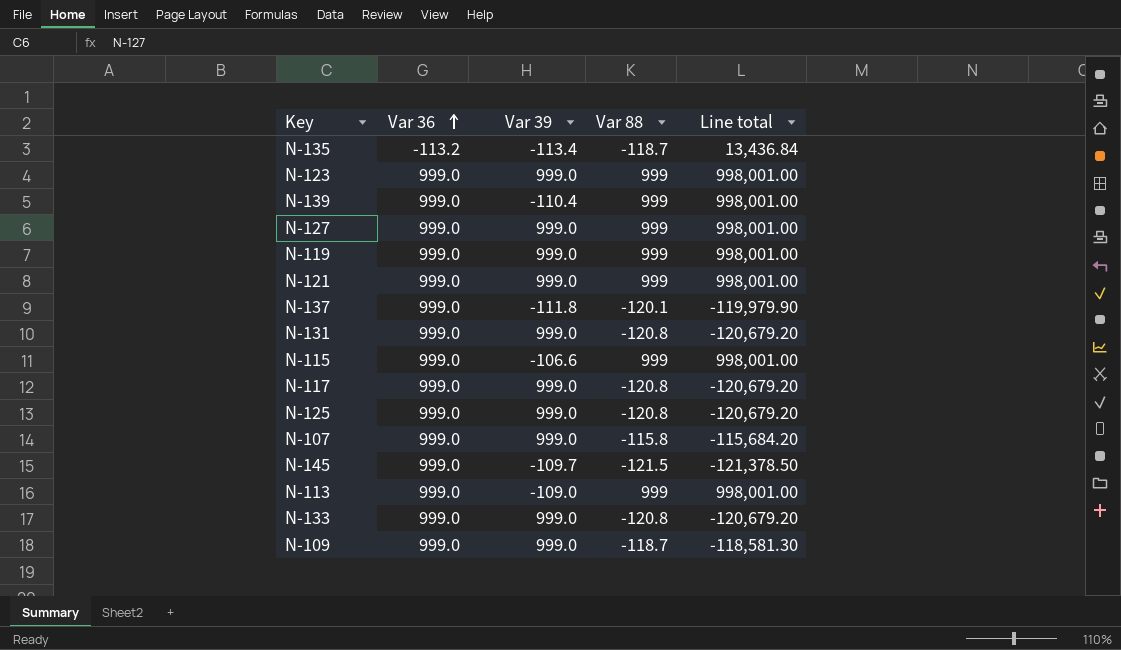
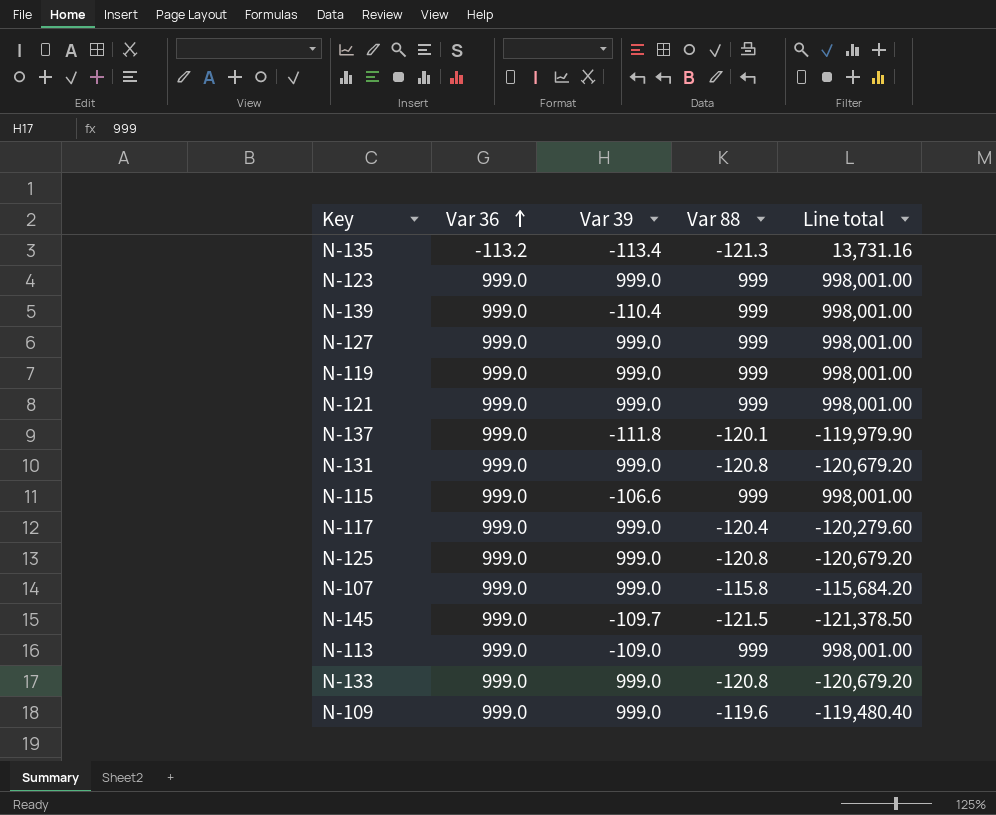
N-135 | Var 88: -118.7 -> -121.3
N-135 | Line total: 13,436.84 -> 13,731.16
N-117 | Var 88: -120.8 -> -120.4
N-117 | Line total: -120,679.20 -> -120,279.60
N-109 | Var 88: -118.7 -> -119.6
N-109 | Line total: -118,581.30 -> -119,480.40

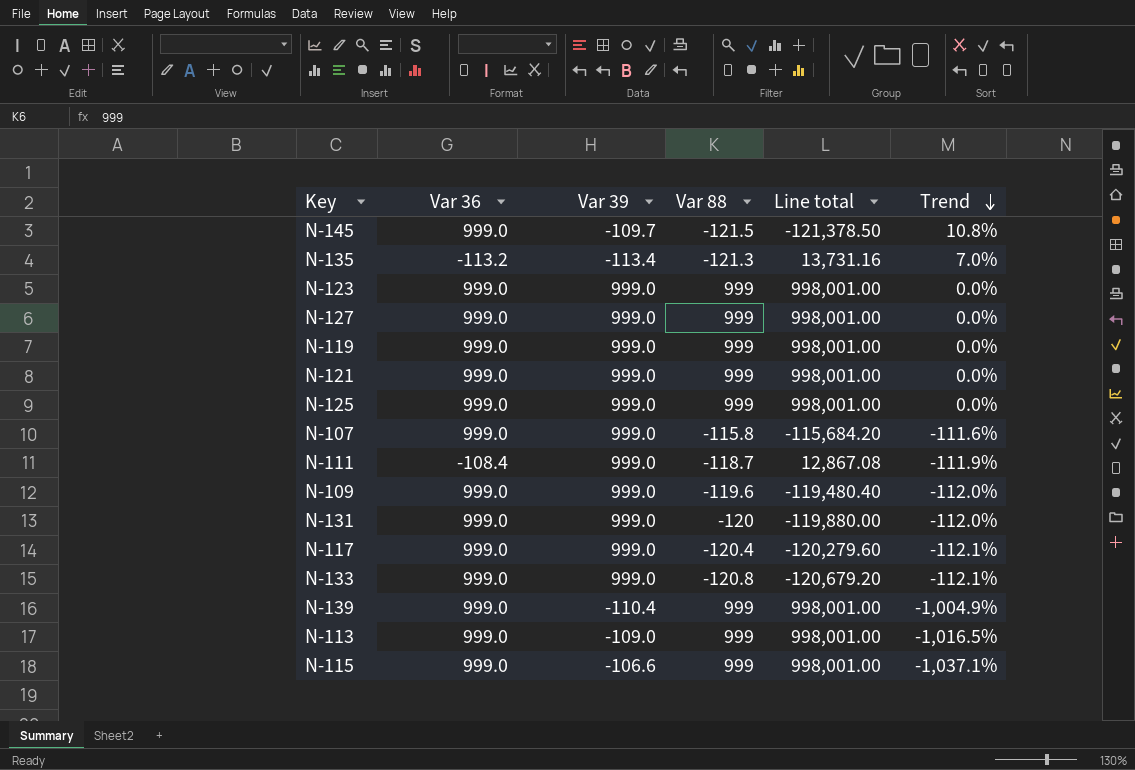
row order: Var 36 ascending -> Trend descending
column Trend | formula: none -> ([Var 88] - [Var 39]) / [Var 39]
row N-137: 999.0 | -111.8 | -120.1 | -119,979.90 -> none
N-125 | Var 88: -120.8 -> 999
N-125 | Line total: -120,679.20 -> 998,001.00
row N-111: none -> -108.4 | 999.0 | -118.7 | 12,867.08 | -111.9%
N-131 | Var 88: -120.8 -> -120
N-131 | Line total: -120,679.20 -> -119,880.00

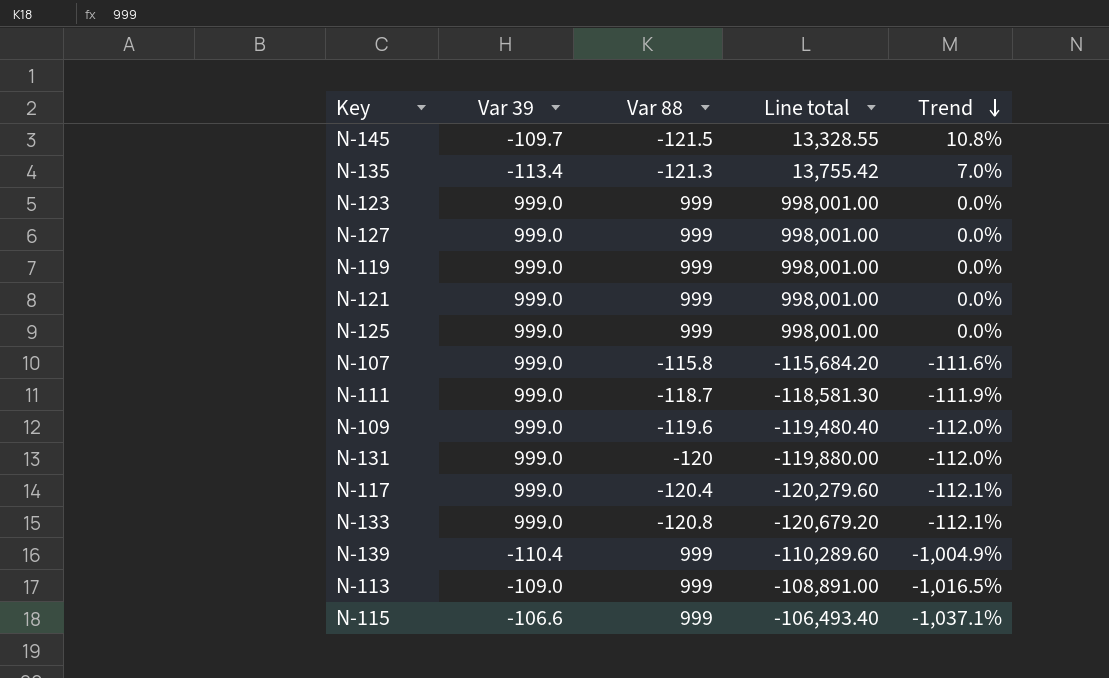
column Var 36 | position: 2 -> none
column Line total | formula: [Var 36] * [Var 88] -> [Var 39] * [Var 88]

